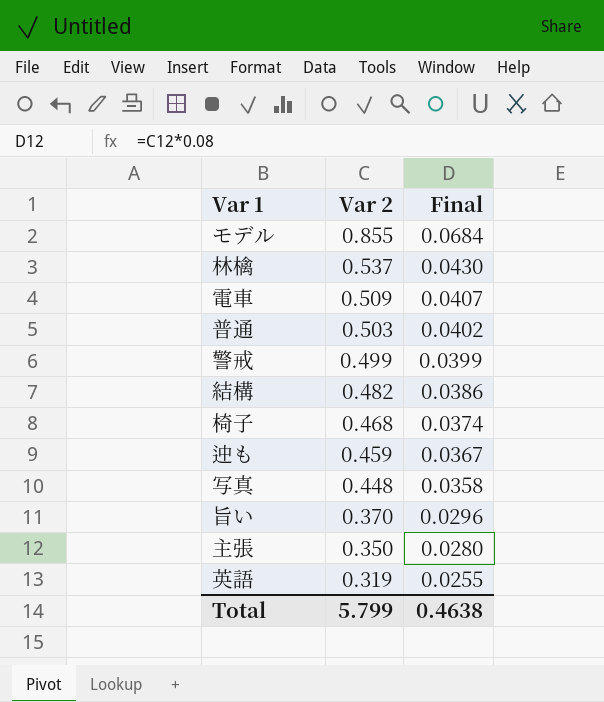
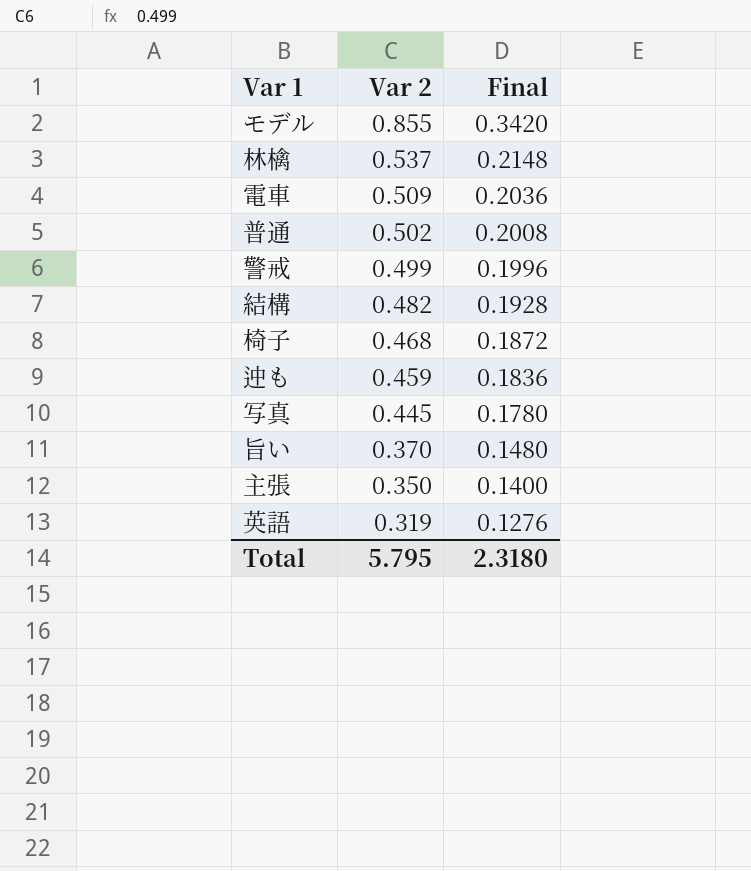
column Final | formula: [Var 2] * 0.08 -> [Var 2] * 0.4
普通 | Var 2: 0.503 -> 0.502
写真 | Var 2: 0.448 -> 0.445
Total | Var 2: 5.799 -> 5.795
Total | Final: 0.4638 -> 2.3180

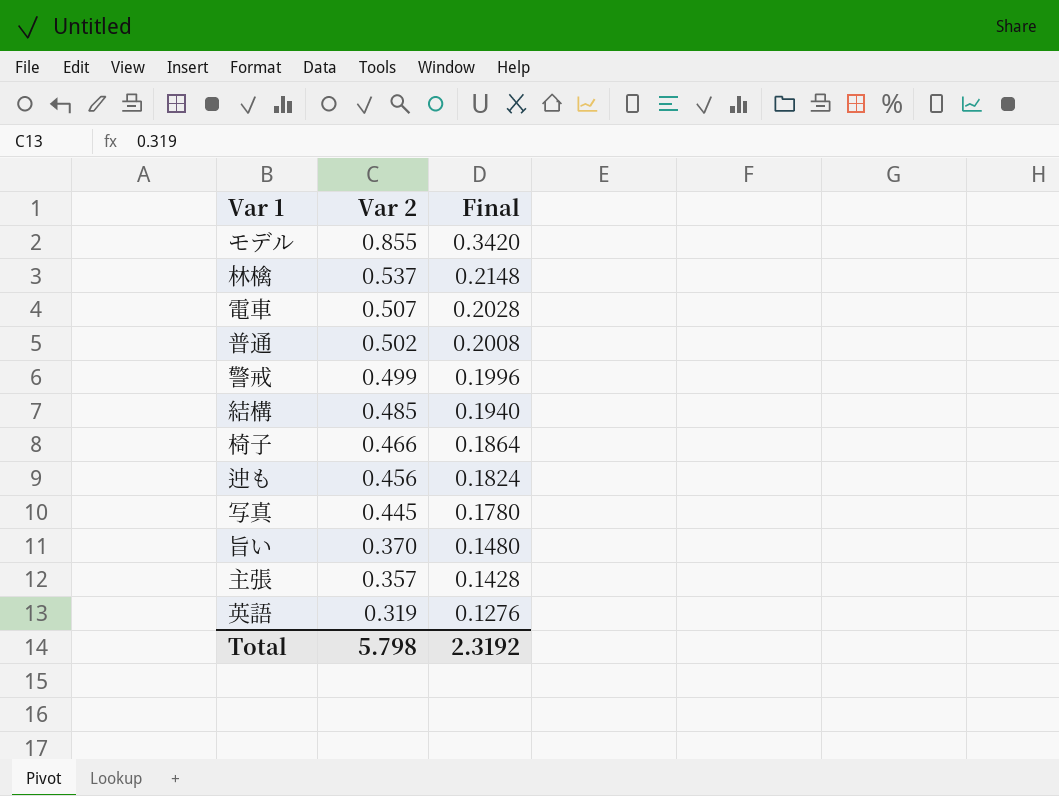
電車 | Var 2: 0.509 -> 0.507
電車 | Final: 0.2036 -> 0.2028
結構 | Var 2: 0.482 -> 0.485
結構 | Final: 0.1928 -> 0.1940
椅子 | Var 2: 0.468 -> 0.466
椅子 | Final: 0.1872 -> 0.1864
迚も | Var 2: 0.459 -> 0.456
迚も | Final: 0.1836 -> 0.1824
主張 | Var 2: 0.350 -> 0.357
主張 | Final: 0.1400 -> 0.1428
Total | Var 2: 5.795 -> 5.798
Total | Final: 2.3180 -> 2.3192

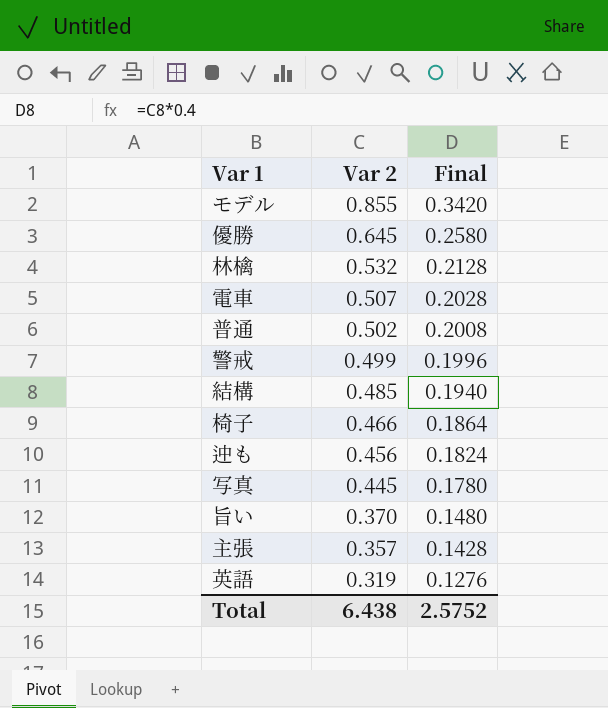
row 優勝: none -> 0.645 | 0.2580
林檎 | Var 2: 0.537 -> 0.532
林檎 | Final: 0.2148 -> 0.2128
Total | Var 2: 5.798 -> 6.438
Total | Final: 2.3192 -> 2.5752

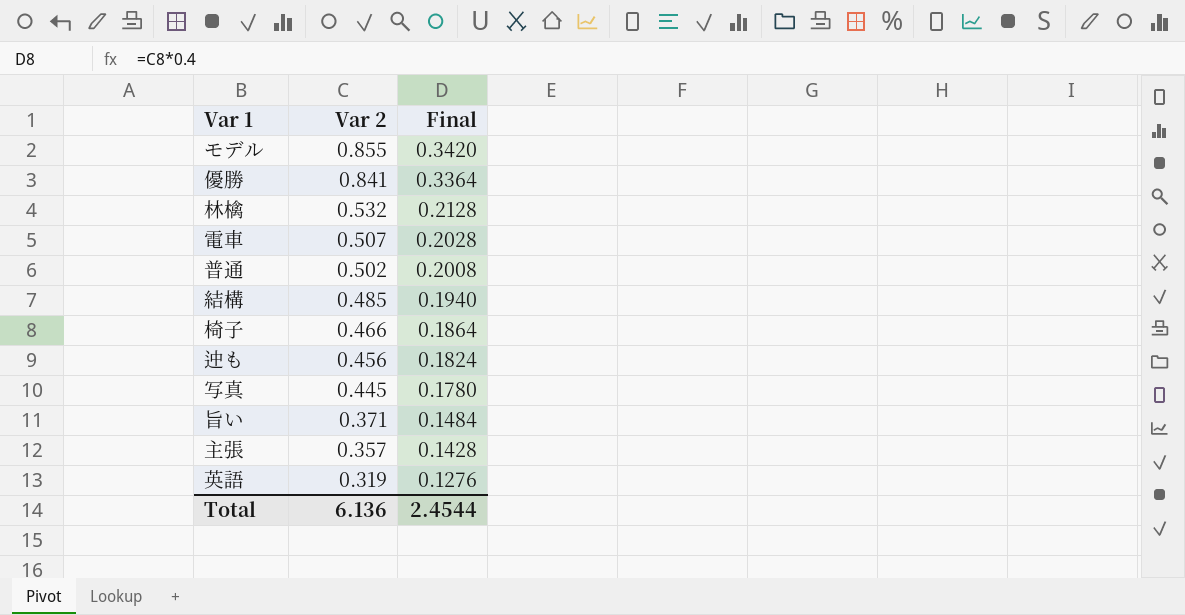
row 警戒: 0.499 | 0.1996 -> none
優勝 | Var 2: 0.645 -> 0.841
優勝 | Final: 0.2580 -> 0.3364
旨い | Var 2: 0.370 -> 0.371
旨い | Final: 0.1480 -> 0.1484
Total | Var 2: 6.438 -> 6.136
Total | Final: 2.5752 -> 2.4544

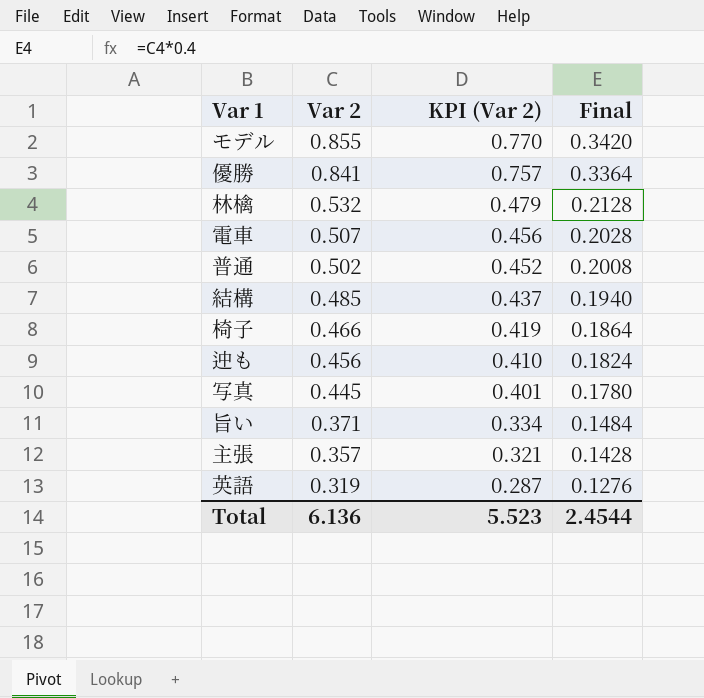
column KPI (Var 2) | formula: none -> [Var 2] * 0.9

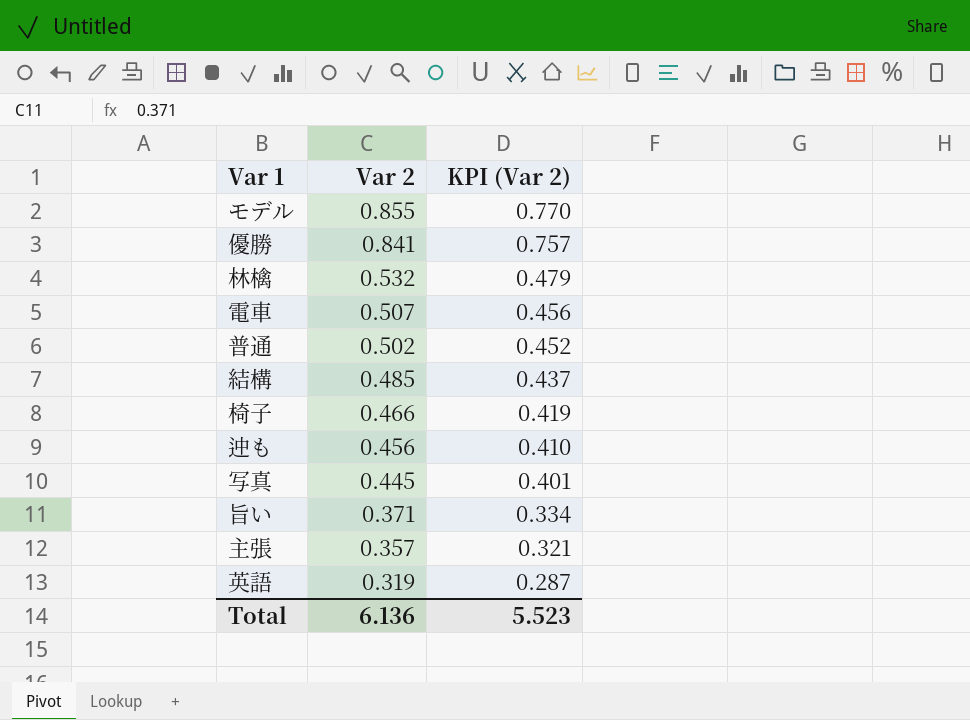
column Final | formula: [Var 2] * 0.4 -> none

